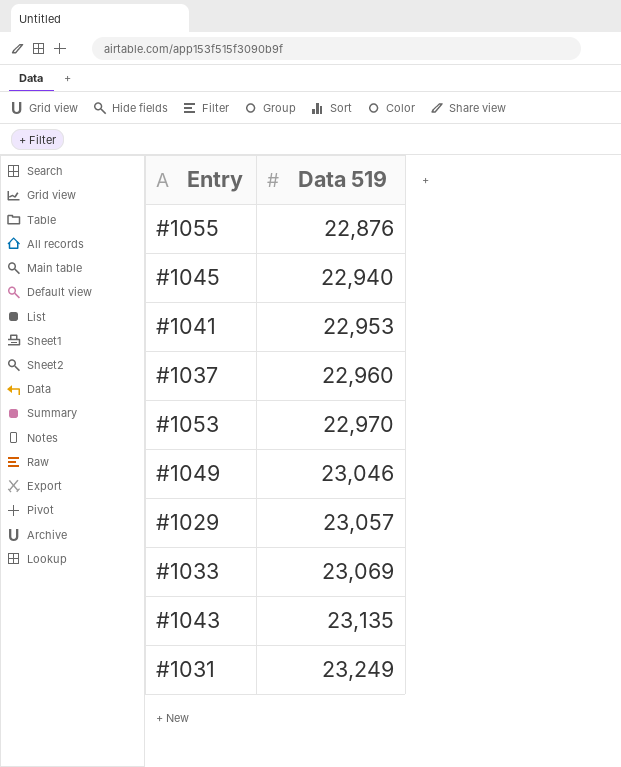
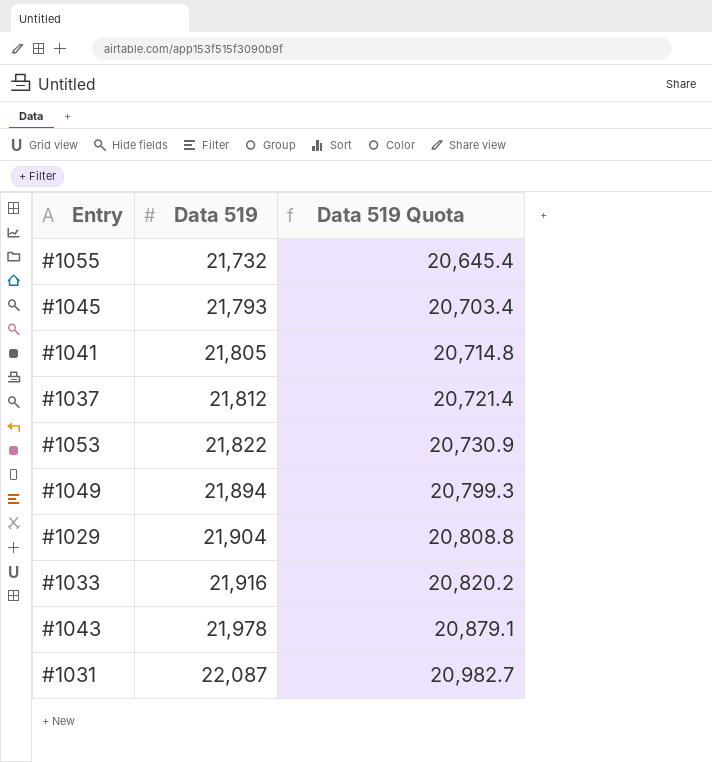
column Data 519 Quota | formula: none -> [Data 519] * 0.95
#1055 | Data 519: 22,876 -> 21,732
#1045 | Data 519: 22,940 -> 21,793
#1041 | Data 519: 22,953 -> 21,805
#1037 | Data 519: 22,960 -> 21,812
#1053 | Data 519: 22,970 -> 21,822
#1049 | Data 519: 23,046 -> 21,894
#1029 | Data 519: 23,057 -> 21,904
#1033 | Data 519: 23,069 -> 21,916
#1043 | Data 519: 23,135 -> 21,978
#1031 | Data 519: 23,249 -> 22,087

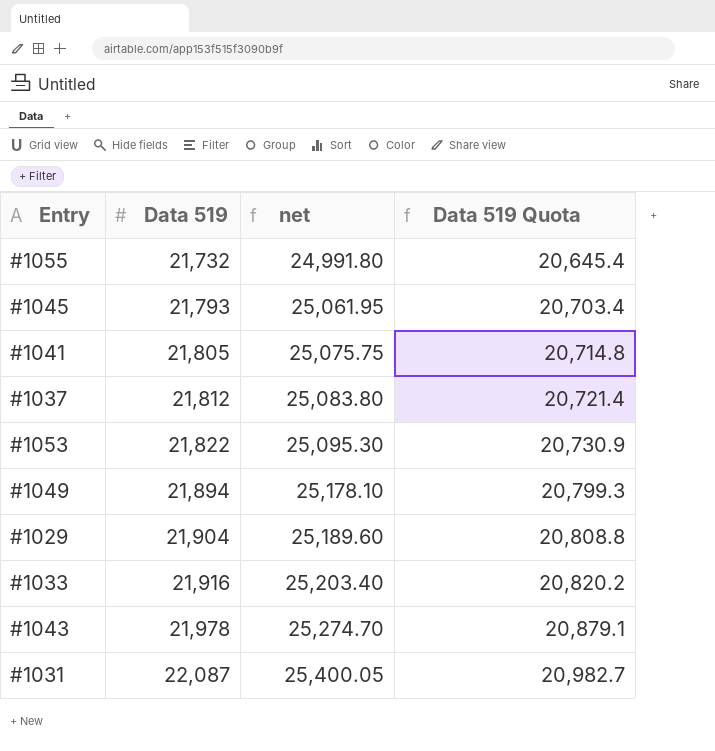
column net | formula: none -> [Data 519] * 1.15

